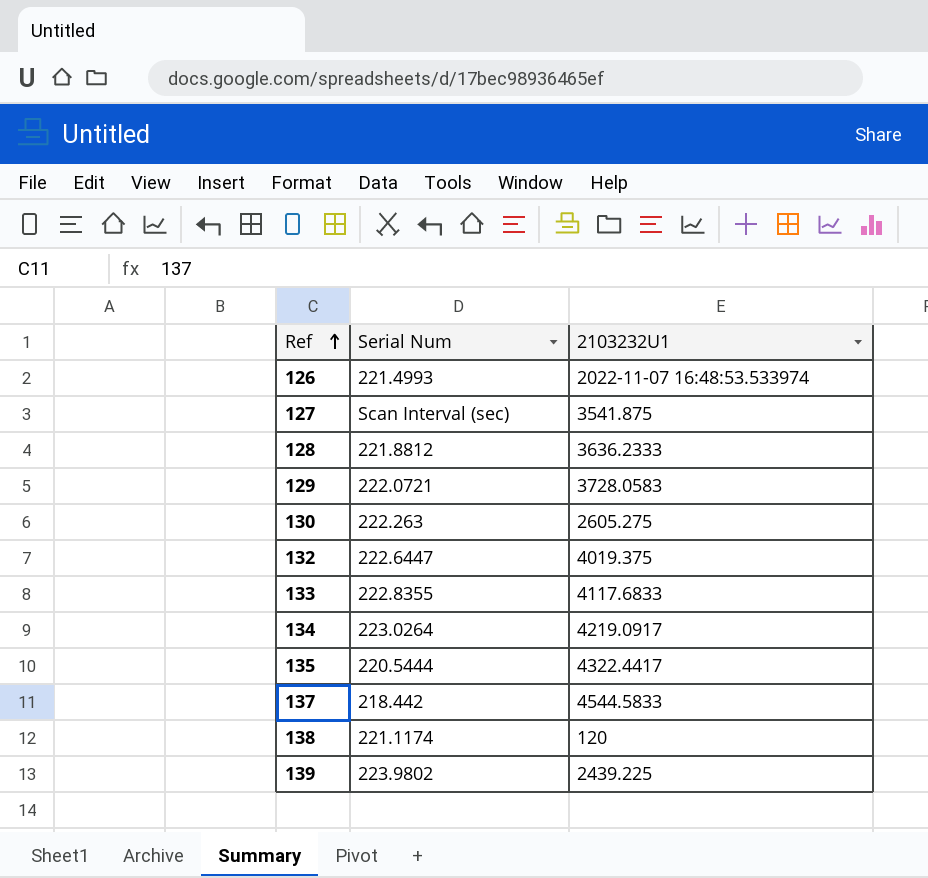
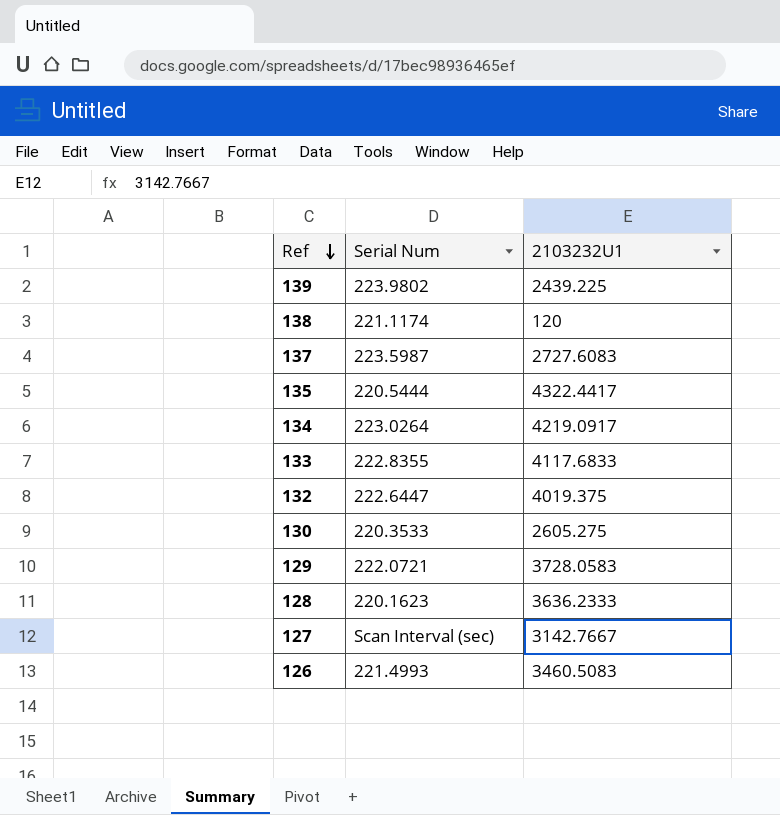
row order: Ref ascending -> Ref descending
137 | Serial Num: 218.442 -> 223.5987
137 | 2103232U1: 4544.5833 -> 2727.6083
130 | Serial Num: 222.263 -> 220.3533
128 | Serial Num: 221.8812 -> 220.1623
127 | 2103232U1: 3541.875 -> 3142.7667
126 | 2103232U1: 2022-11-07 16:48:53.533974 -> 3460.5083

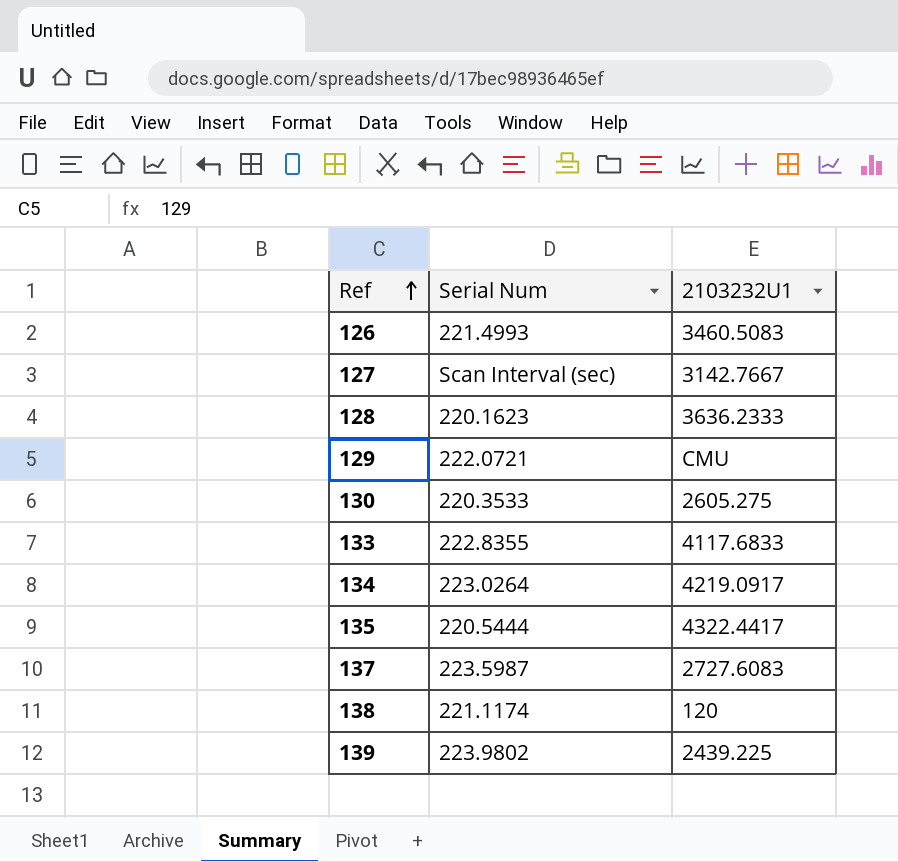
row order: Ref descending -> Ref ascending
row 132: 222.6447 | 4019.375 -> none
129 | 2103232U1: 3728.0583 -> CMU

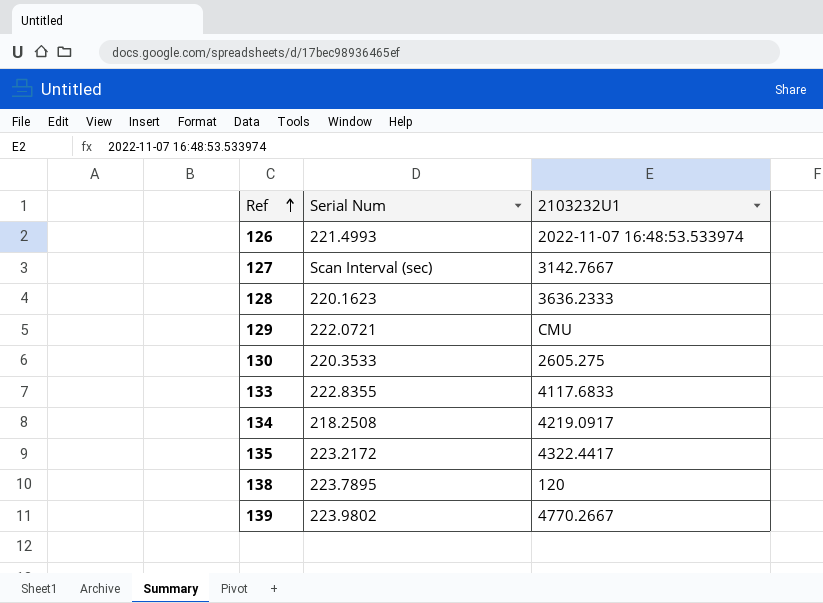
row 137: 223.5987 | 2727.6083 -> none
126 | 2103232U1: 3460.5083 -> 2022-11-07 16:48:53.533974
134 | Serial Num: 223.0264 -> 218.2508
135 | Serial Num: 220.5444 -> 223.2172
138 | Serial Num: 221.1174 -> 223.7895
139 | 2103232U1: 2439.225 -> 4770.2667

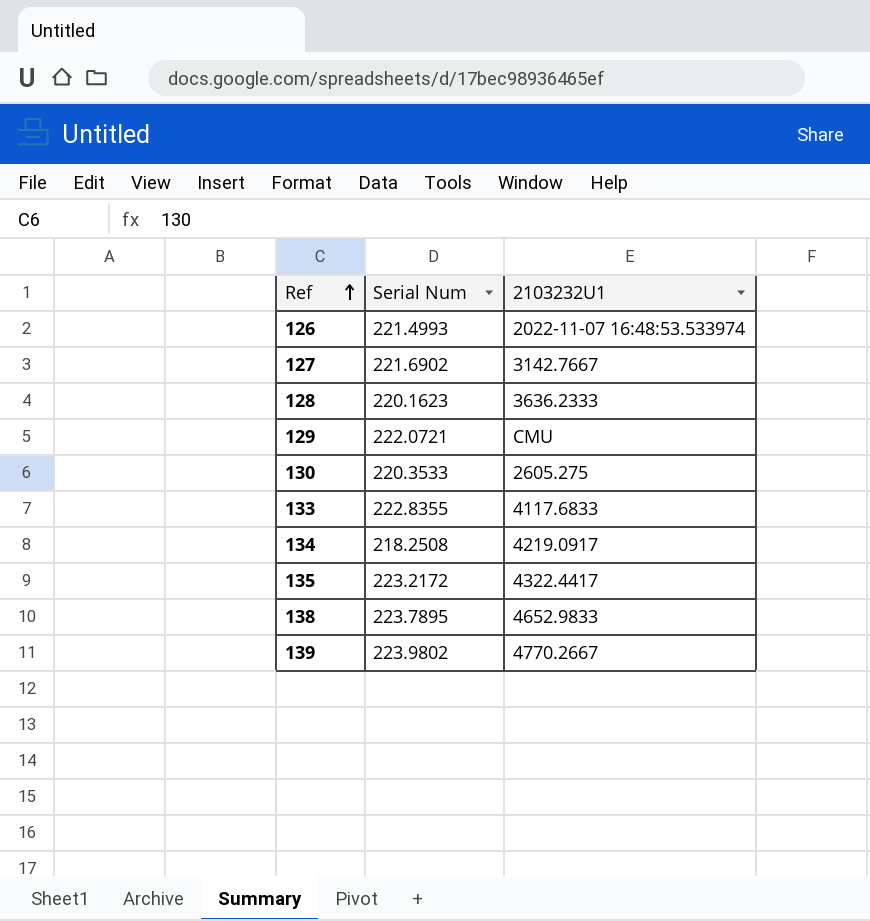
127 | Serial Num: Scan Interval (sec) -> 221.6902
138 | 2103232U1: 120 -> 4652.9833

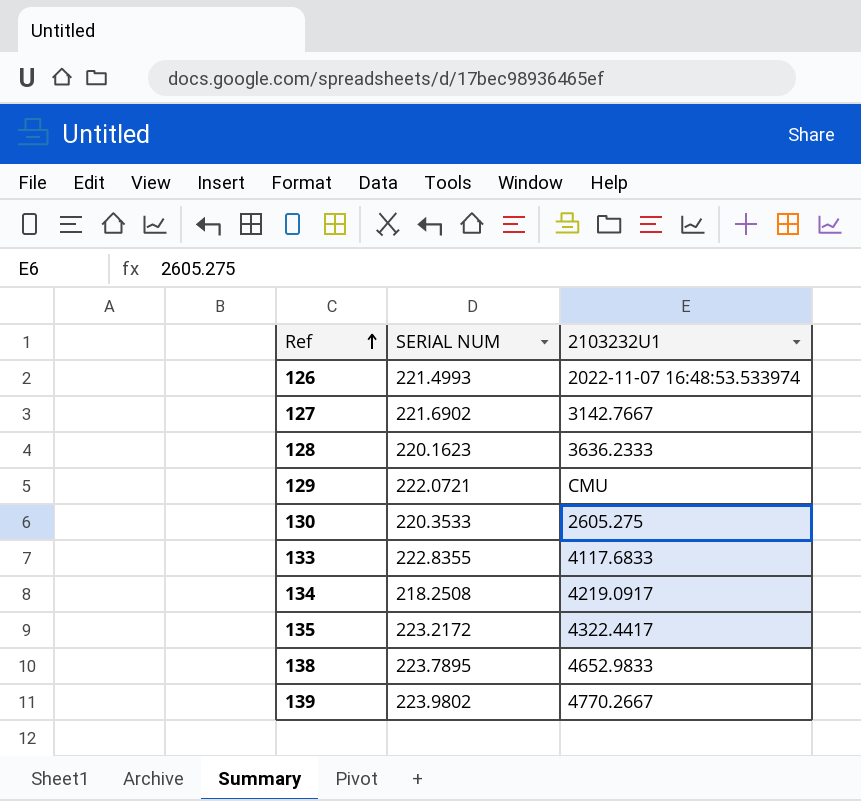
column name: Serial Num -> SERIAL NUM

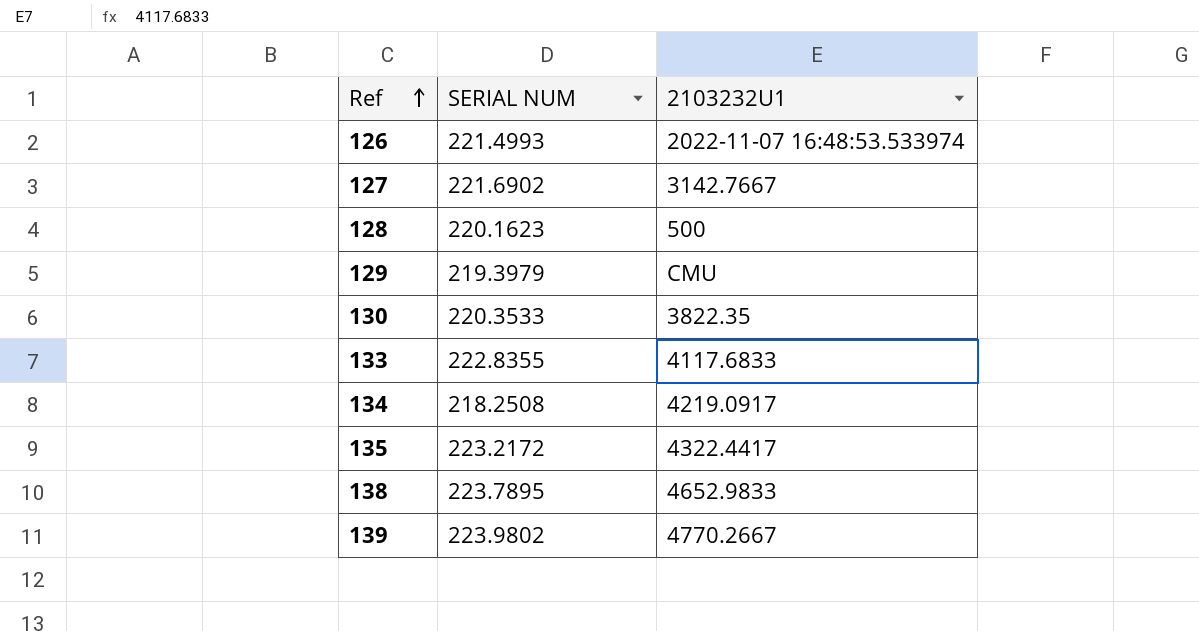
128 | 2103232U1: 3636.2333 -> 500
129 | SERIAL NUM: 222.0721 -> 219.3979
130 | 2103232U1: 2605.275 -> 3822.35

